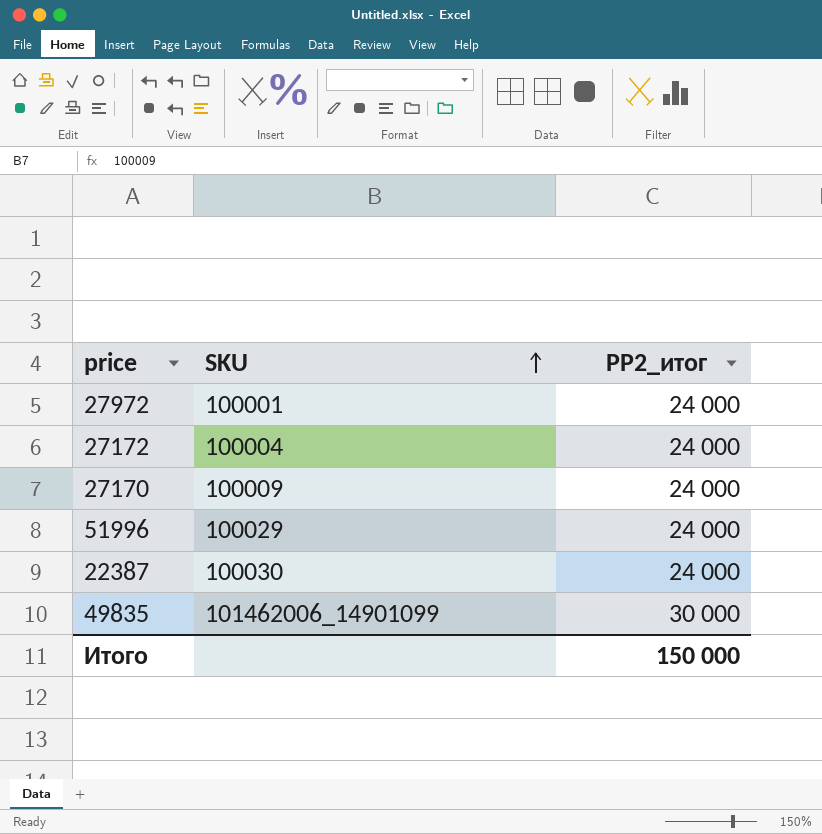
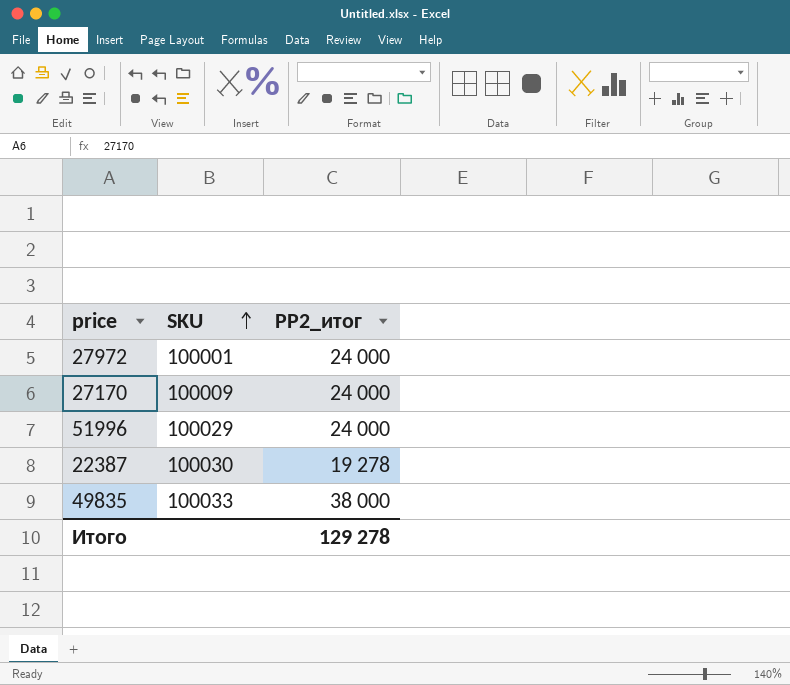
row 27172: 100004 | 24 000 -> none
22387 | PP2_итог: 24 000 -> 19 278
49835 | SKU: 101462006_14901099 -> 100033
49835 | PP2_итог: 30 000 -> 38 000
Итого | PP2_итог: 150 000 -> 129 278

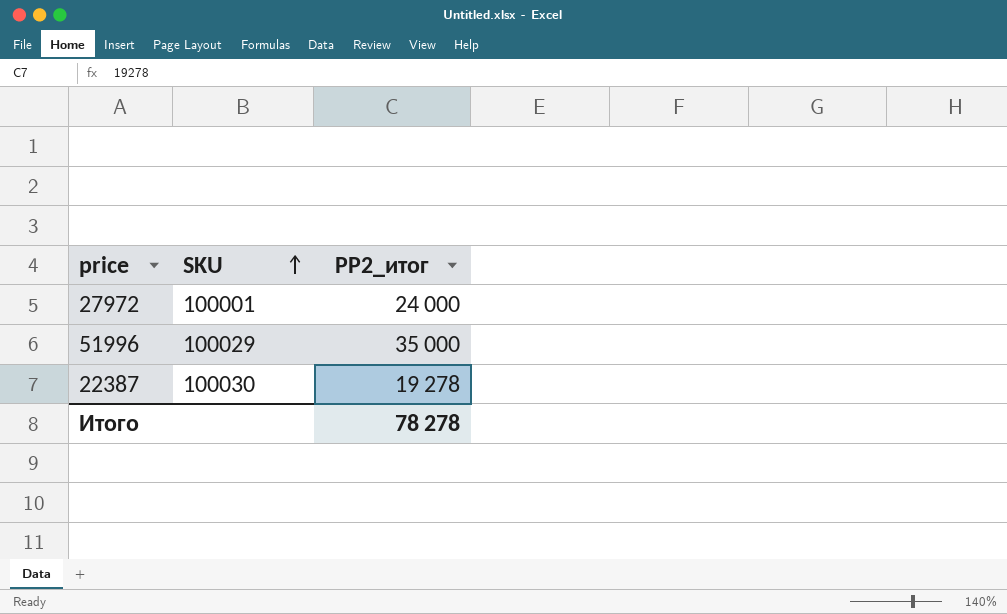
row 27170: 100009 | 24 000 -> none
row 49835: 100033 | 38 000 -> none
51996 | PP2_итог: 24 000 -> 35 000
Итого | PP2_итог: 129 278 -> 78 278

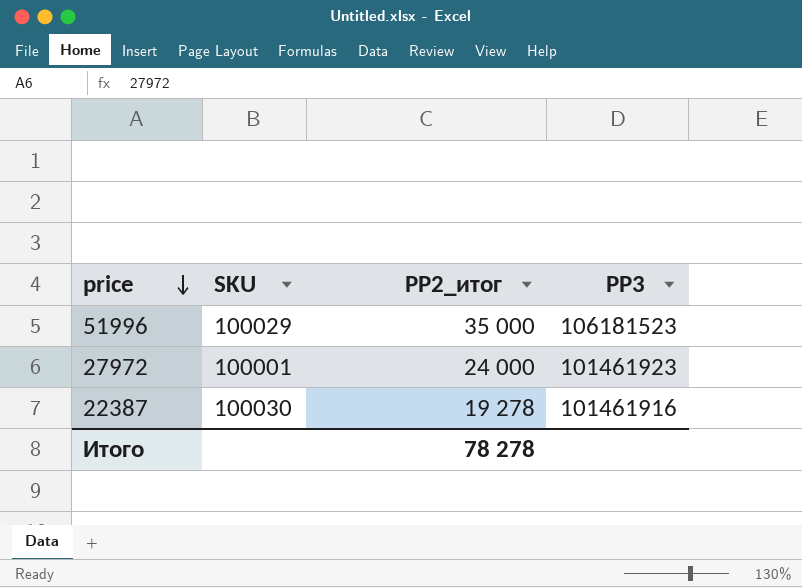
row order: SKU ascending -> price descending
column PP3 | position: none -> 4

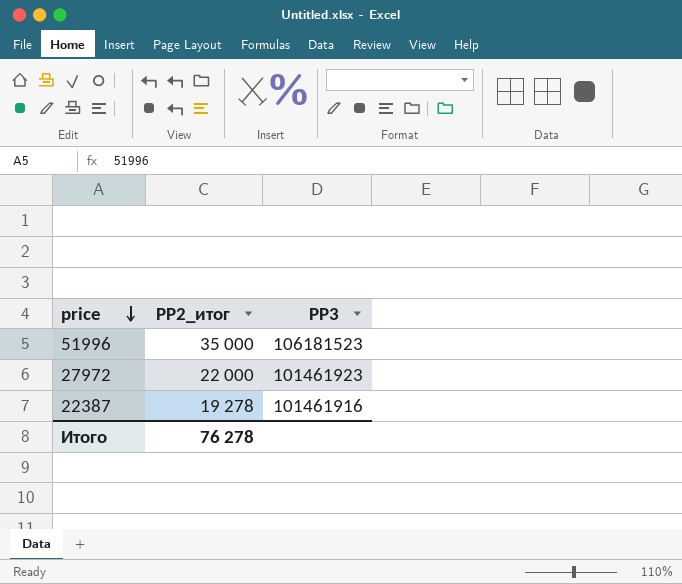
column SKU | position: 2 -> none
27972 | PP2_итог: 24 000 -> 22 000
Итого | PP2_итог: 78 278 -> 76 278

